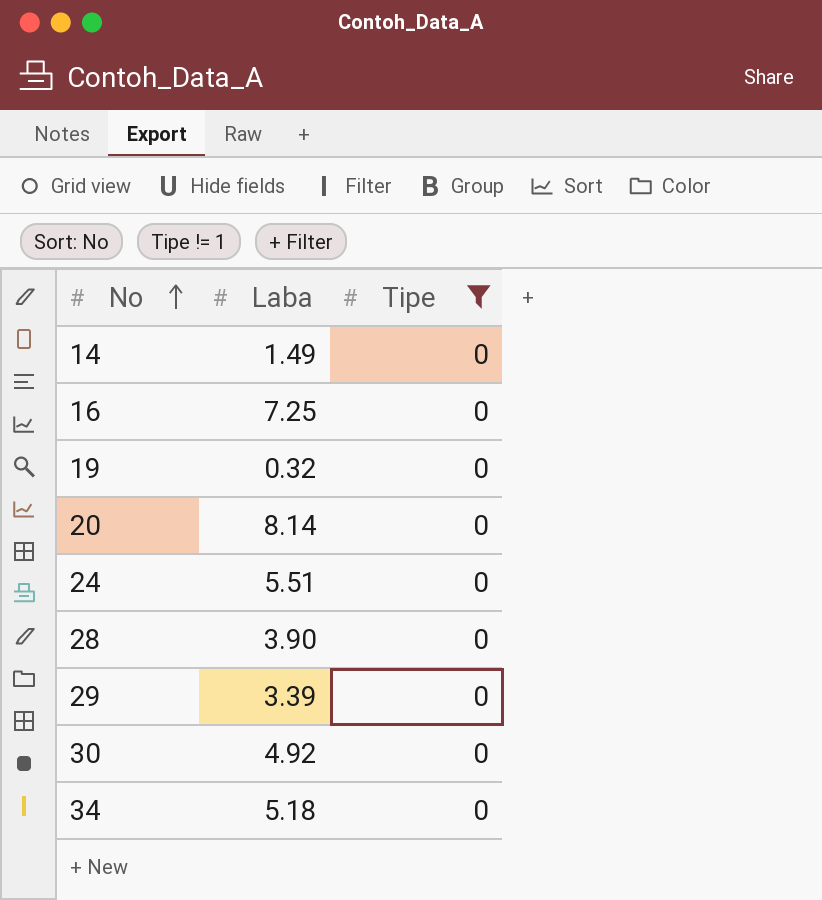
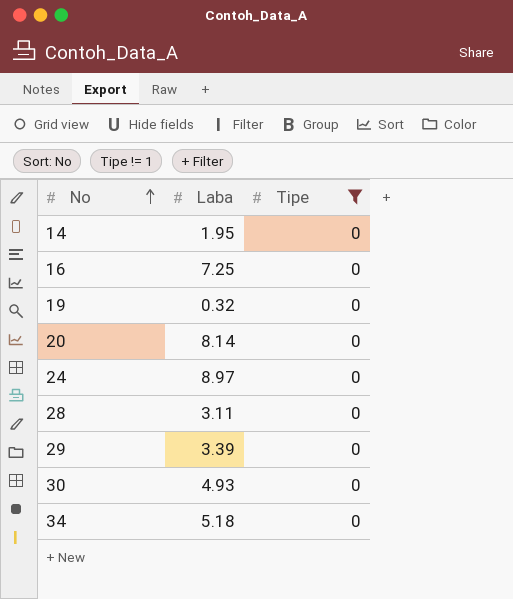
14 | Laba: 1.49 -> 1.95
24 | Laba: 5.51 -> 8.97
28 | Laba: 3.90 -> 3.11
30 | Laba: 4.92 -> 4.93

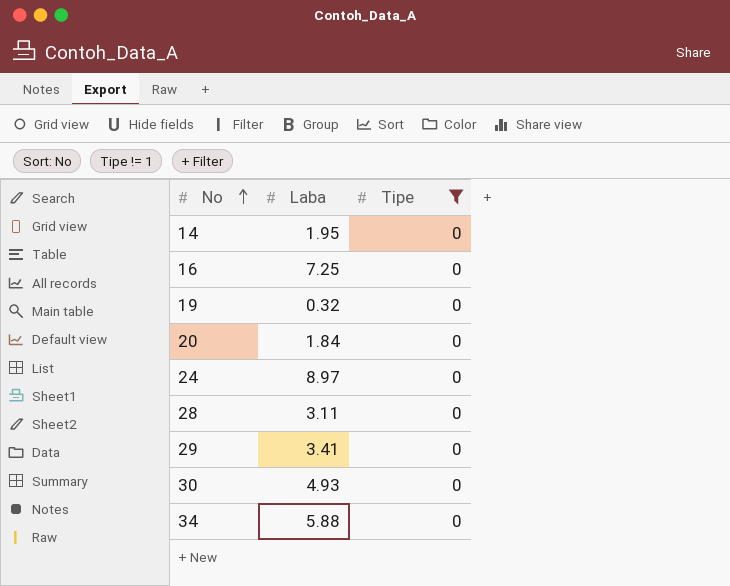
20 | Laba: 8.14 -> 1.84
29 | Laba: 3.39 -> 3.41
34 | Laba: 5.18 -> 5.88

